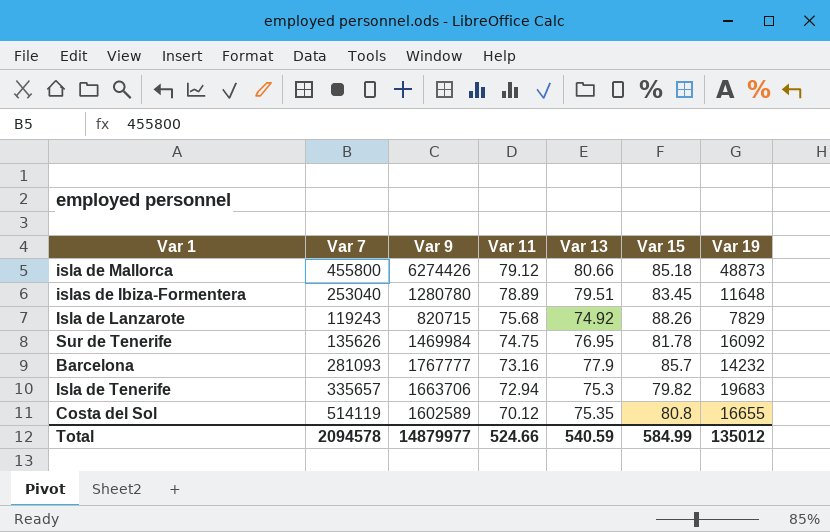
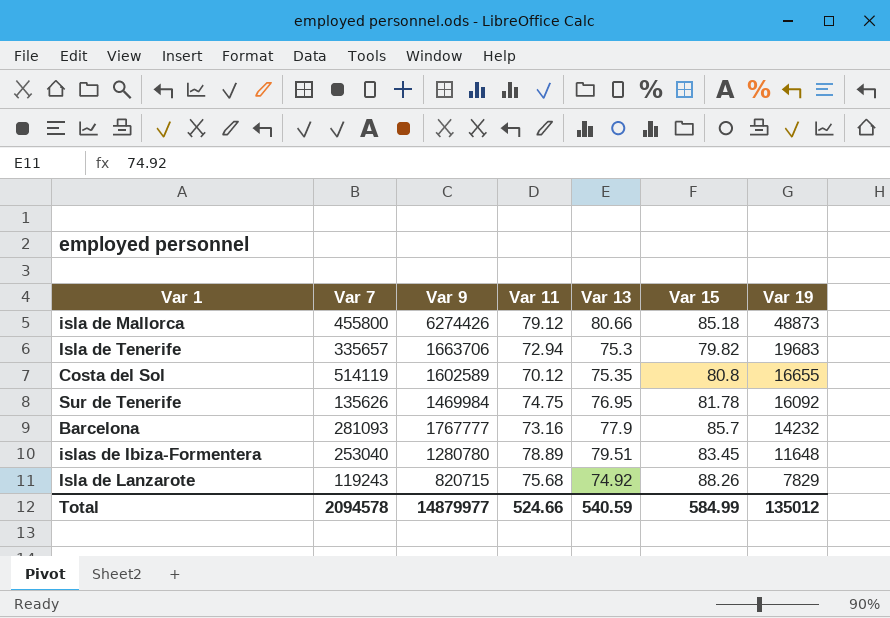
row order: Var 11 descending -> Var 19 descending

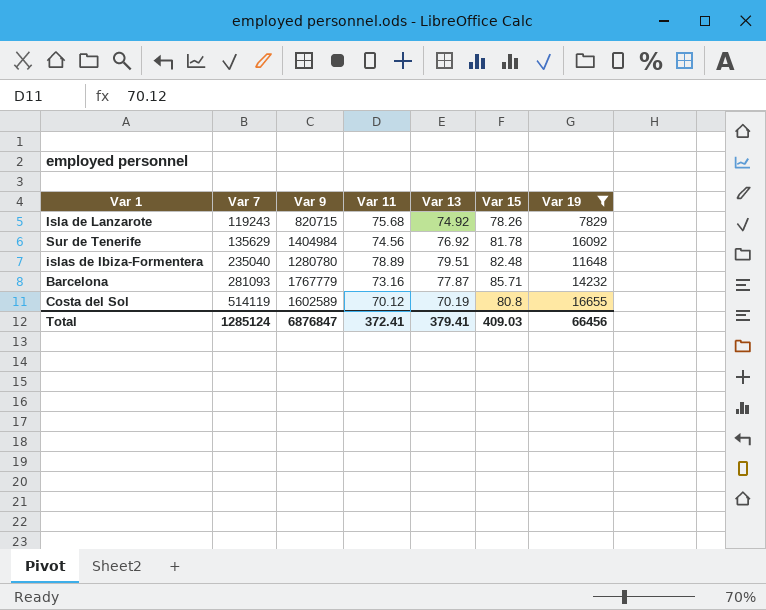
filter: none -> Var 19 <= 16655
row order: Var 19 descending -> Var 7 ascending
Isla de Lanzarote | Var 15: 88.26 -> 78.26
Sur de Tenerife | Var 7: 135626 -> 135629
Sur de Tenerife | Var 9: 1469984 -> 1404984
Sur de Tenerife | Var 11: 74.75 -> 74.56
Sur de Tenerife | Var 13: 76.95 -> 76.92
islas de Ibiza-Formentera | Var 7: 253040 -> 235040
islas de Ibiza-Formentera | Var 15: 83.45 -> 82.48
Barcelona | Var 9: 1767777 -> 1767779
Barcelona | Var 13: 77.9 -> 77.87
Barcelona | Var 15: 85.7 -> 85.71
Costa del Sol | Var 13: 75.35 -> 70.19
Total | Var 7: 2094578 -> 1285124
Total | Var 9: 14879977 -> 6876847
Total | Var 11: 524.66 -> 372.41
Total | Var 13: 540.59 -> 379.41
Total | Var 15: 584.99 -> 409.03
Total | Var 19: 135012 -> 66456

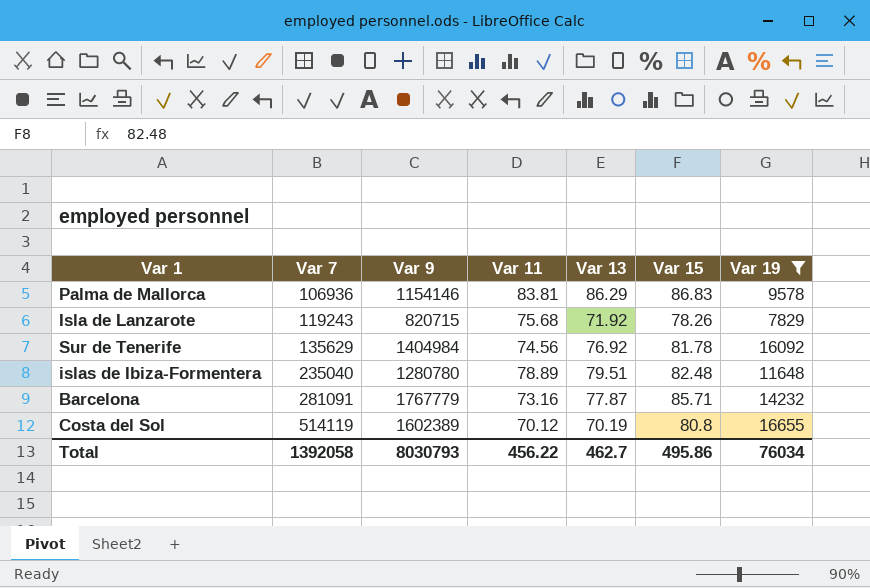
row Palma de Mallorca: none -> 106936 | 1154146 | 83.81 | 86.29 | 86.83 | 9578
Isla de Lanzarote | Var 13: 74.92 -> 71.92
Barcelona | Var 7: 281093 -> 281091
Costa del Sol | Var 9: 1602589 -> 1602389
Total | Var 7: 1285124 -> 1392058
Total | Var 9: 6876847 -> 8030793
Total | Var 11: 372.41 -> 456.22
Total | Var 13: 379.41 -> 462.7
Total | Var 15: 409.03 -> 495.86
Total | Var 19: 66456 -> 76034

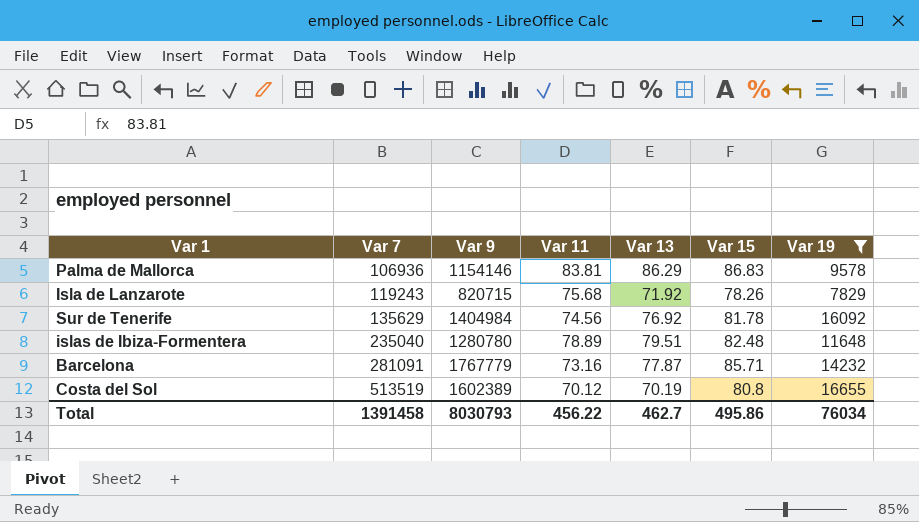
Costa del Sol | Var 7: 514119 -> 513519
Total | Var 7: 1392058 -> 1391458

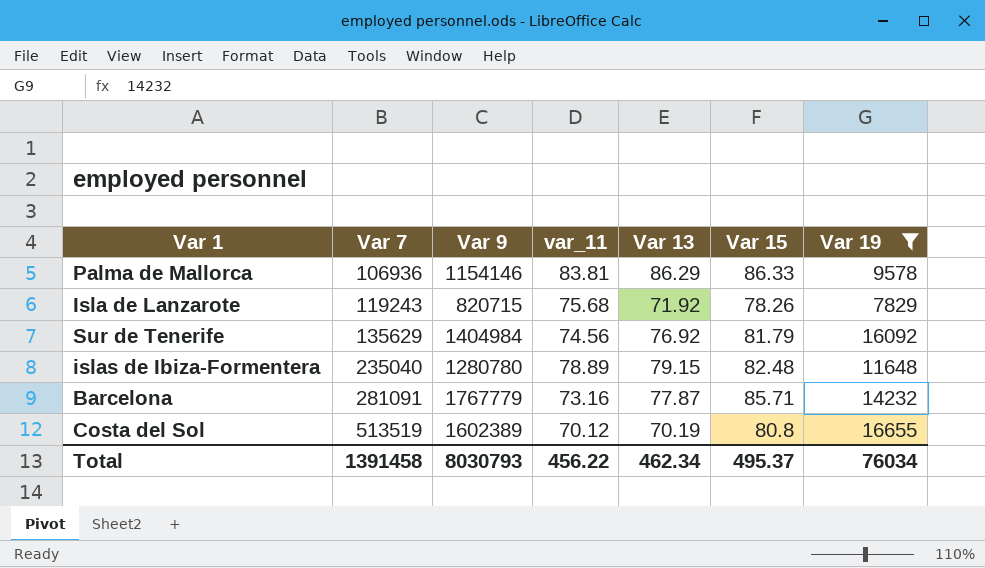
column name: Var 11 -> var_11
Palma de Mallorca | Var 15: 86.83 -> 86.33
Sur de Tenerife | Var 15: 81.78 -> 81.79
islas de Ibiza-Formentera | Var 13: 79.51 -> 79.15
Total | Var 13: 462.7 -> 462.34
Total | Var 15: 495.86 -> 495.37

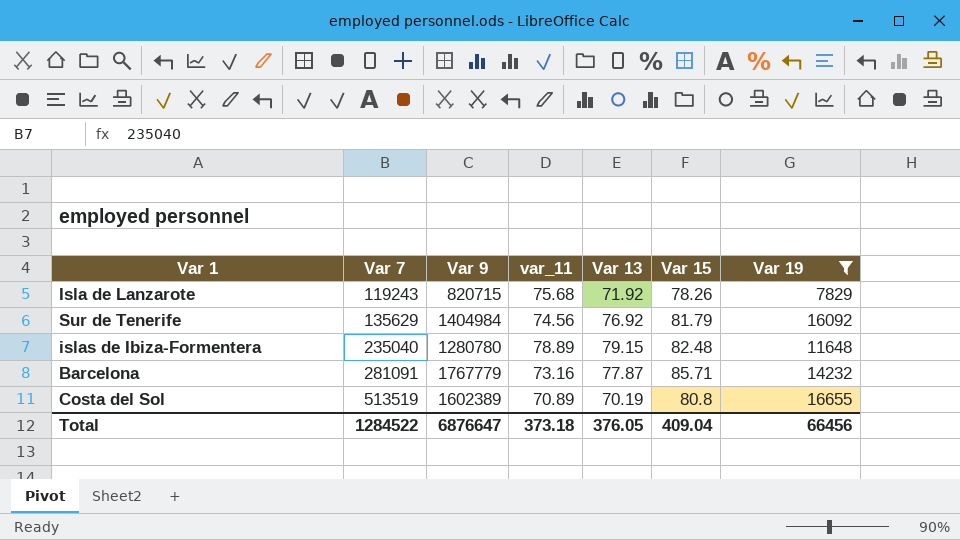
row Palma de Mallorca: 106936 | 1154146 | 83.81 | 86.29 | 86.33 | 9578 -> none
Costa del Sol | var_11: 70.12 -> 70.89
Total | Var 7: 1391458 -> 1284522
Total | Var 9: 8030793 -> 6876647
Total | var_11: 456.22 -> 373.18
Total | Var 13: 462.34 -> 376.05
Total | Var 15: 495.37 -> 409.04
Total | Var 19: 76034 -> 66456

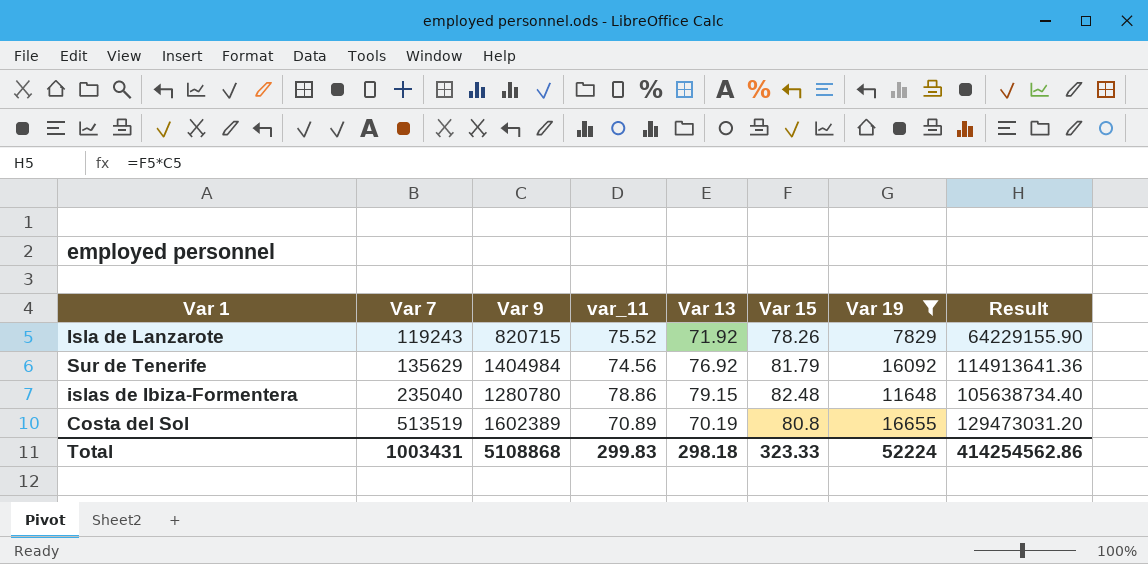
column Result | formula: none -> [Var 9] * [Var 15]
row Barcelona: 281091 | 1767779 | 73.16 | 77.87 | 85.71 | 14232 -> none
Isla de Lanzarote | var_11: 75.68 -> 75.52
islas de Ibiza-Formentera | var_11: 78.89 -> 78.86
Total | Var 7: 1284522 -> 1003431
Total | Var 9: 6876647 -> 5108868
Total | var_11: 373.18 -> 299.83
Total | Var 13: 376.05 -> 298.18
Total | Var 15: 409.04 -> 323.33
Total | Var 19: 66456 -> 52224

